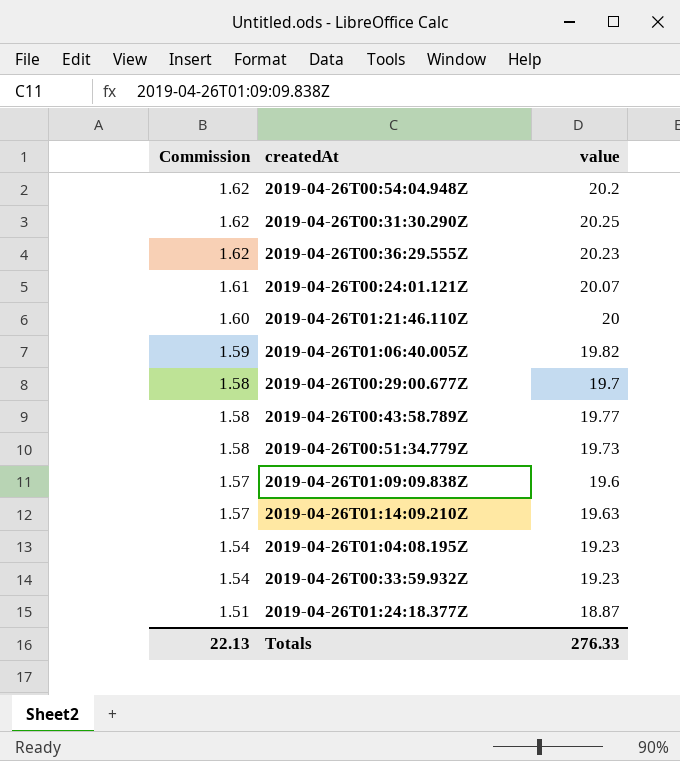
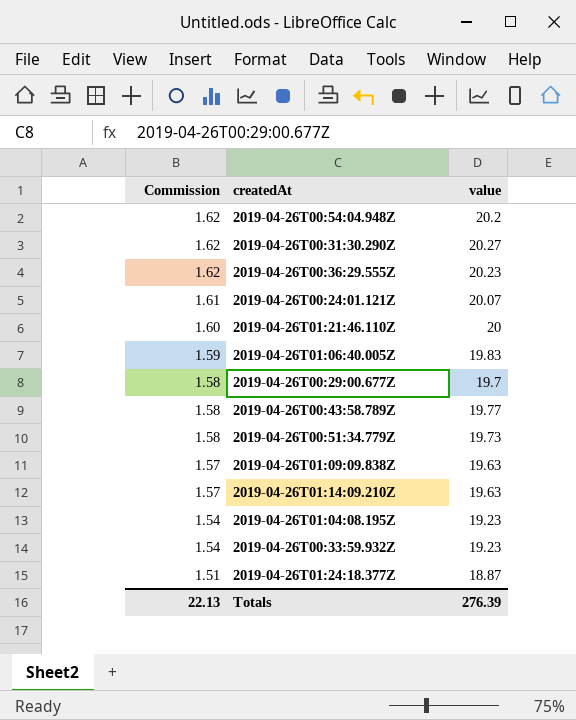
2019-04-26T00:31:30.290Z | value: 20.25 -> 20.27
2019-04-26T01:06:40.005Z | value: 19.82 -> 19.83
2019-04-26T01:09:09.838Z | value: 19.6 -> 19.63
Totals | value: 276.33 -> 276.39

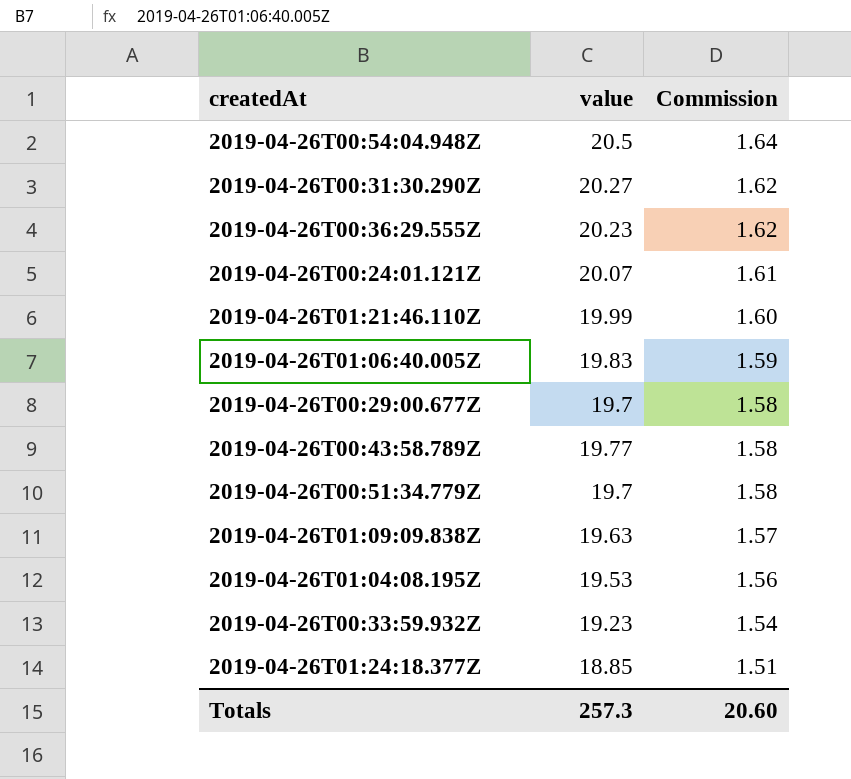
column Commission | position: 1 -> 3
row 2019-04-26T01:14:09.210Z: 1.57 | 19.63 -> none
2019-04-26T00:54:04.948Z | value: 20.2 -> 20.5
2019-04-26T00:54:04.948Z | Commission: 1.62 -> 1.64
2019-04-26T01:21:46.110Z | value: 20 -> 19.99
2019-04-26T00:51:34.779Z | value: 19.73 -> 19.7
2019-04-26T01:04:08.195Z | value: 19.23 -> 19.53
2019-04-26T01:04:08.195Z | Commission: 1.54 -> 1.56
2019-04-26T01:24:18.377Z | value: 18.87 -> 18.85
Totals | value: 276.39 -> 257.3
Totals | Commission: 22.13 -> 20.60

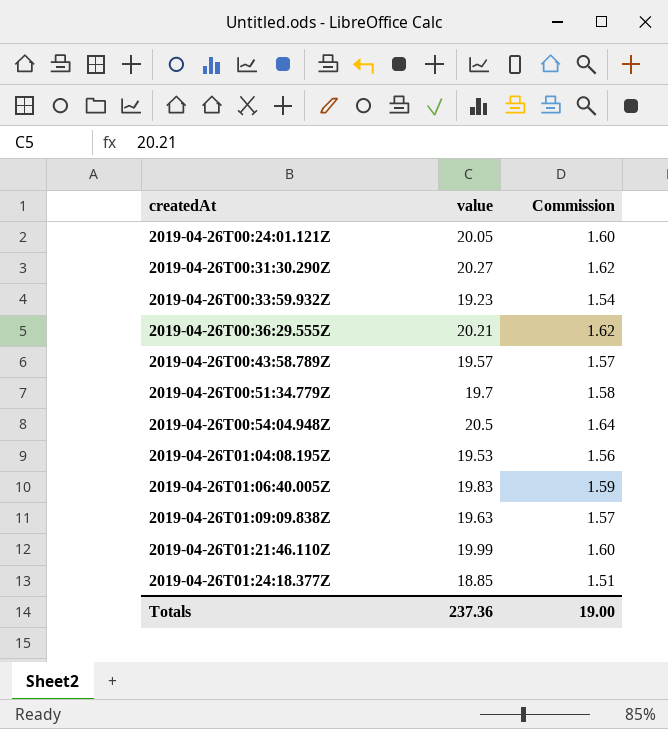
row order: Commission descending -> createdAt ascending
row 2019-04-26T00:29:00.677Z: 19.7 | 1.58 -> none
2019-04-26T00:24:01.121Z | value: 20.07 -> 20.05
2019-04-26T00:24:01.121Z | Commission: 1.61 -> 1.60
2019-04-26T00:36:29.555Z | value: 20.23 -> 20.21
2019-04-26T00:43:58.789Z | value: 19.77 -> 19.57
2019-04-26T00:43:58.789Z | Commission: 1.58 -> 1.57
Totals | value: 257.3 -> 237.36
Totals | Commission: 20.60 -> 19.00

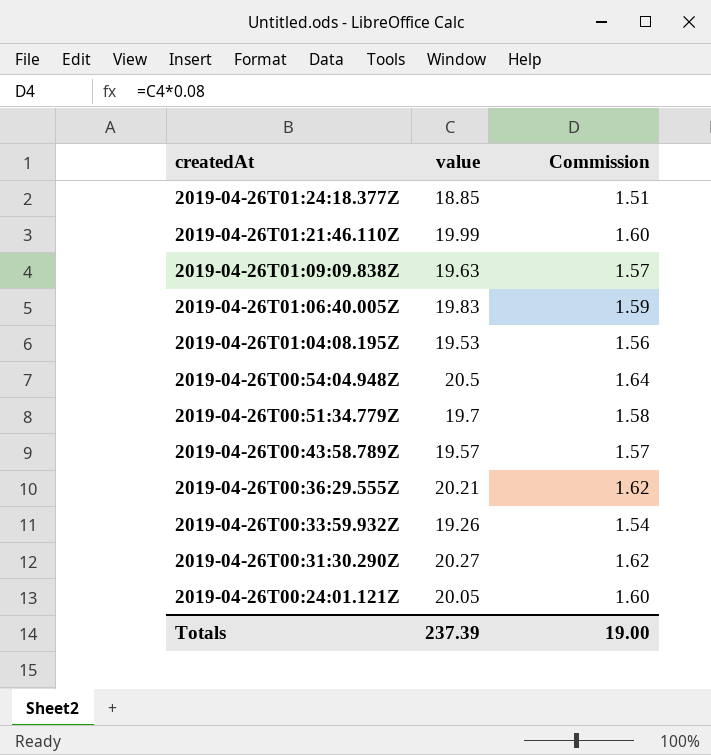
row order: createdAt ascending -> createdAt descending
2019-04-26T00:33:59.932Z | value: 19.23 -> 19.26
Totals | value: 237.36 -> 237.39

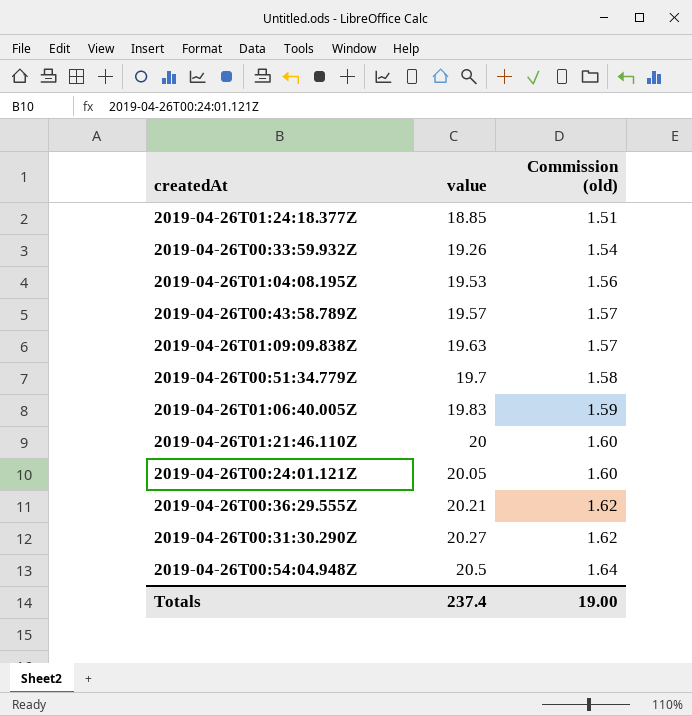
row order: createdAt descending -> value ascending
column name: Commission -> Commission (old)
2019-04-26T01:21:46.110Z | value: 19.99 -> 20
Totals | value: 237.39 -> 237.4

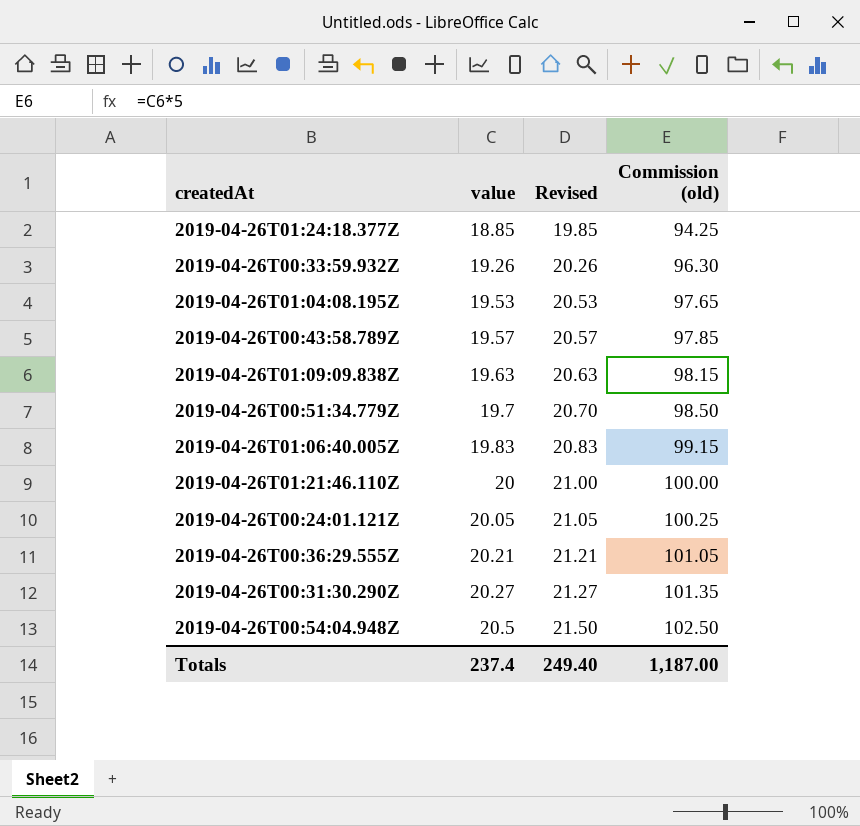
column Revised | formula: none -> [value] + 1
column Commission (old) | formula: [value] * 0.08 -> [value] * 5
Totals | Commission (old): 19.00 -> 1,187.00

